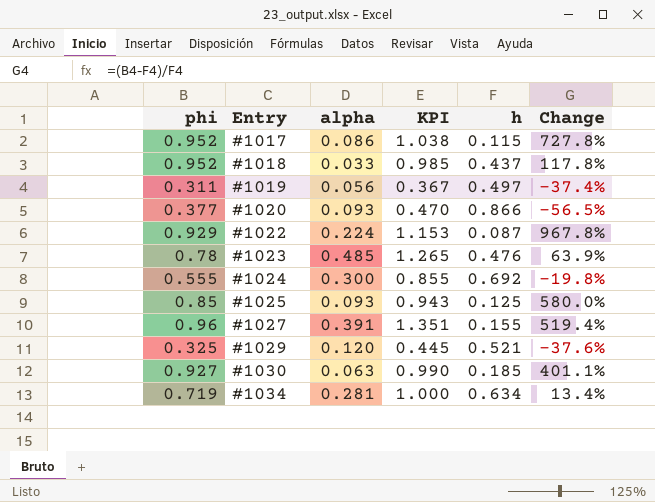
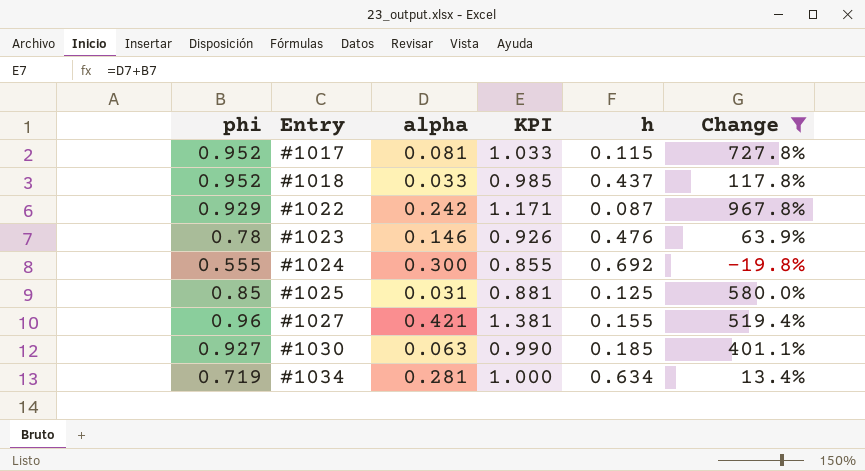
filter: none -> Change >= -19.8%
#1017 | alpha: 0.086 -> 0.081
#1017 | KPI: 1.038 -> 1.033
#1022 | alpha: 0.224 -> 0.242
#1022 | KPI: 1.153 -> 1.171
#1023 | alpha: 0.485 -> 0.146
#1023 | KPI: 1.265 -> 0.926
#1025 | alpha: 0.093 -> 0.031
#1025 | KPI: 0.943 -> 0.881
#1027 | alpha: 0.391 -> 0.421
#1027 | KPI: 1.351 -> 1.381

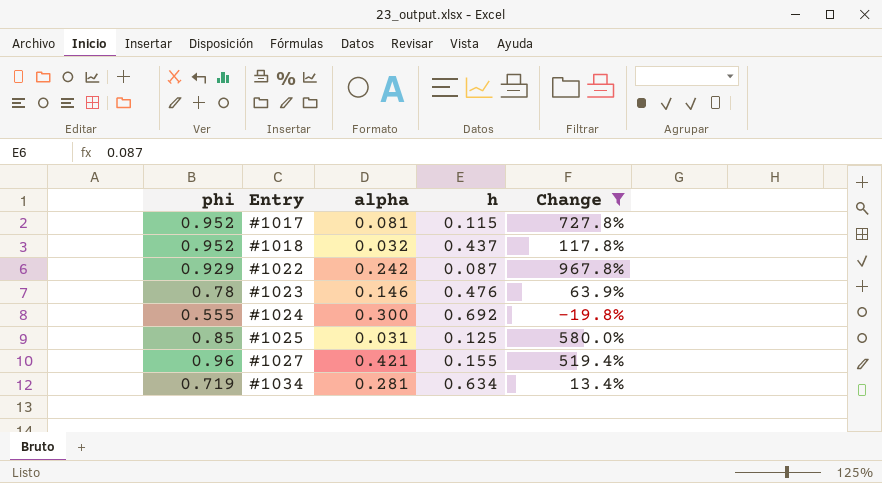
column KPI | formula: [phi] + [alpha] -> none
row #1030: 0.927 | 0.063 | 0.990 | 0.185 | 401.1% -> none
#1018 | alpha: 0.033 -> 0.032

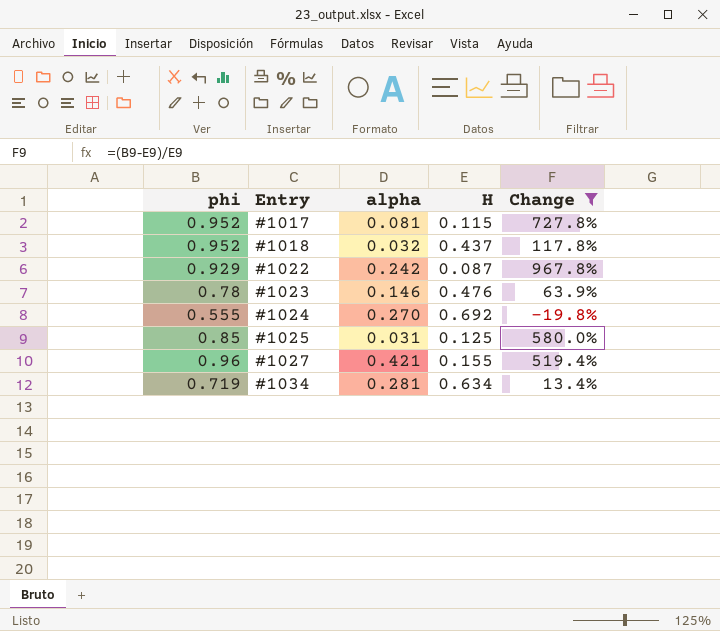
column name: h -> H
#1024 | alpha: 0.300 -> 0.270

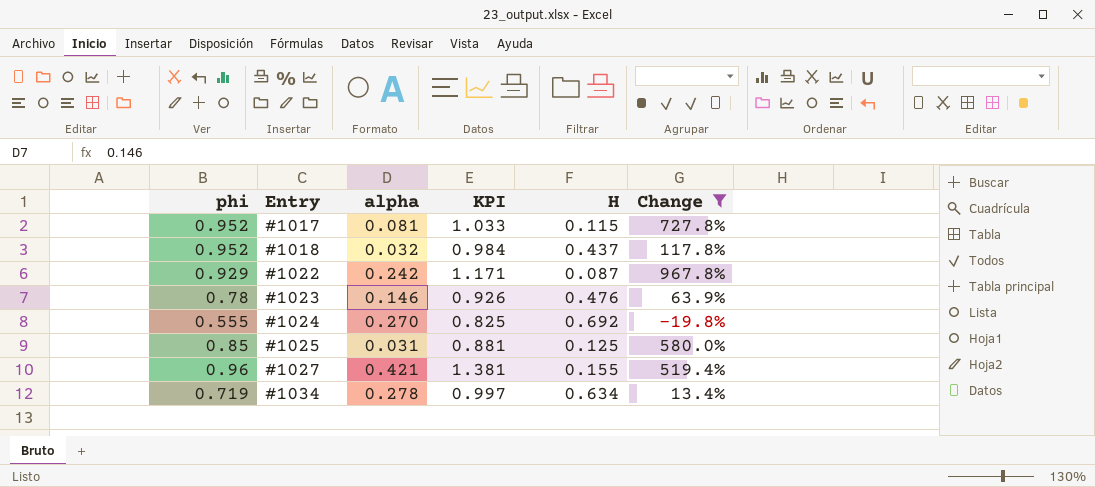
column KPI | formula: none -> [phi] + [alpha]
#1034 | alpha: 0.281 -> 0.278

